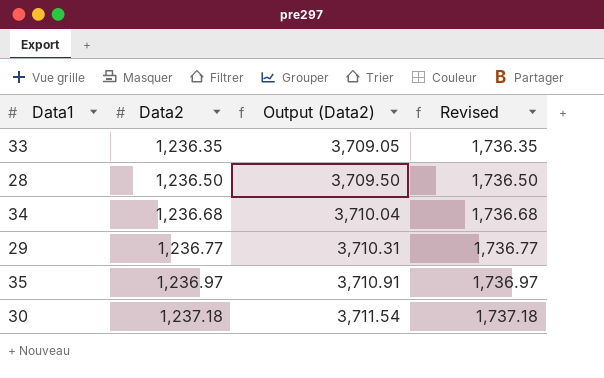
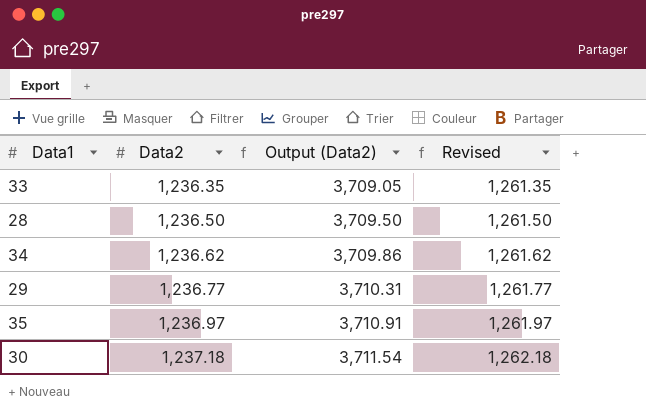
column Revised | formula: [Data2] + 500 -> [Data2] + 25
34 | Data2: 1,236.68 -> 1,236.62
34 | Output (Data2): 3,710.04 -> 3,709.86

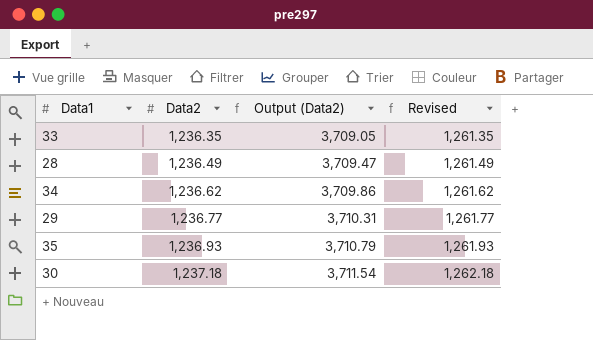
28 | Data2: 1,236.50 -> 1,236.49
28 | Output (Data2): 3,709.50 -> 3,709.47
28 | Revised: 1,261.50 -> 1,261.49
35 | Data2: 1,236.97 -> 1,236.93
35 | Output (Data2): 3,710.91 -> 3,710.79
35 | Revised: 1,261.97 -> 1,261.93

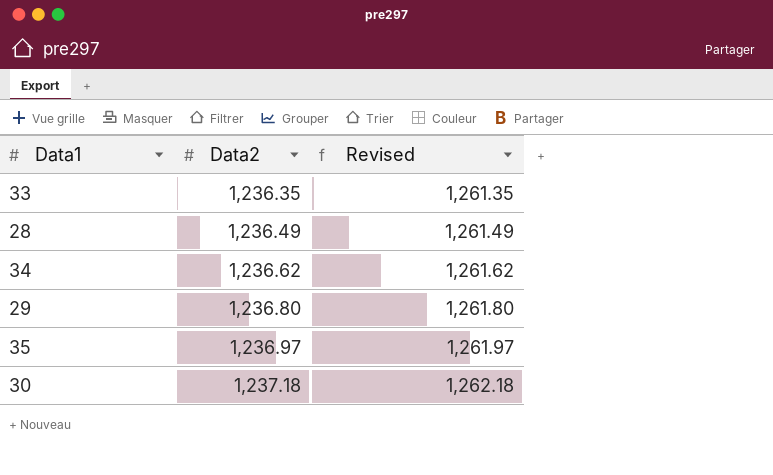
column Output (Data2) | formula: [Data2] * 3 -> none
29 | Data2: 1,236.77 -> 1,236.80
29 | Revised: 1,261.77 -> 1,261.80
35 | Data2: 1,236.93 -> 1,236.97
35 | Revised: 1,261.93 -> 1,261.97

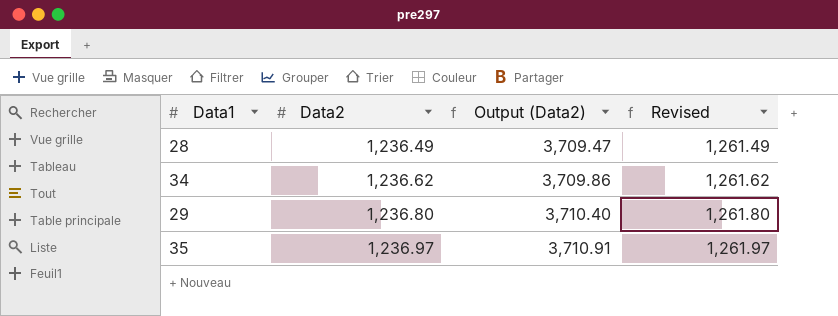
column Output (Data2) | formula: none -> [Data2] * 3
row 33: 1,236.35 | 1,261.35 -> none
row 30: 1,237.18 | 1,262.18 -> none

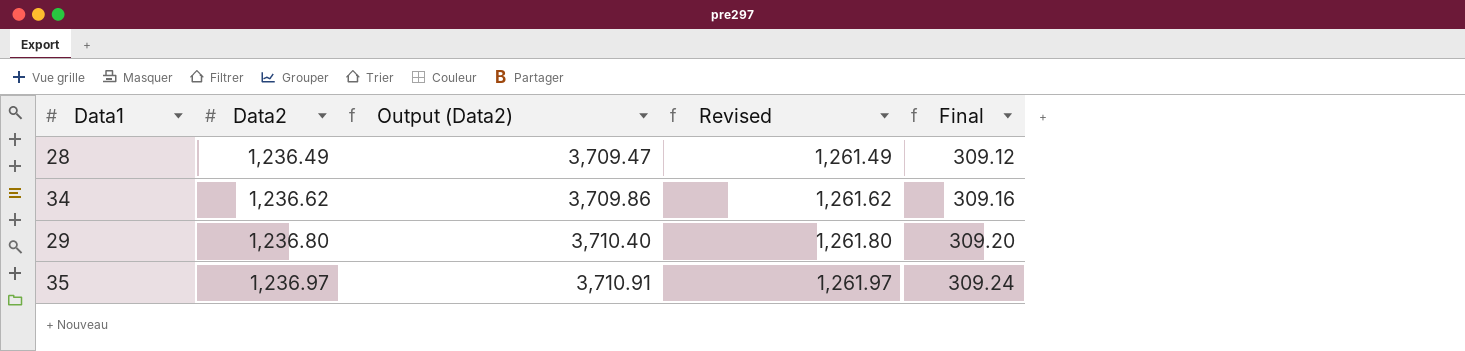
column Final | formula: none -> [Data2] * 0.25

